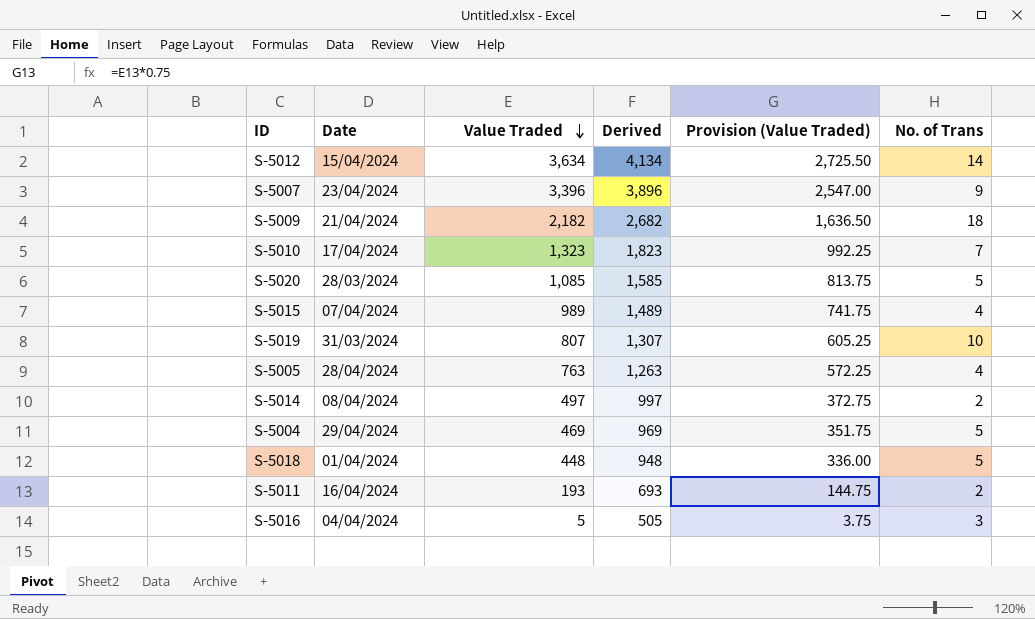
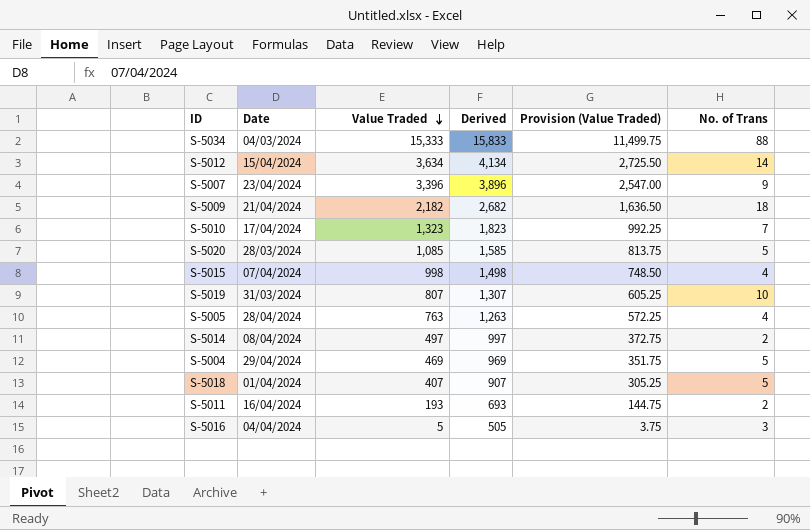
row S-5034: none -> 04/03/2024 | 15,333 | 15,833 | 11,499.75 | 88
S-5015 | Value Traded: 989 -> 998
S-5015 | Derived: 1,489 -> 1,498
S-5015 | Provision (Value Traded): 741.75 -> 748.50
S-5018 | Value Traded: 448 -> 407
S-5018 | Derived: 948 -> 907
S-5018 | Provision (Value Traded): 336.00 -> 305.25

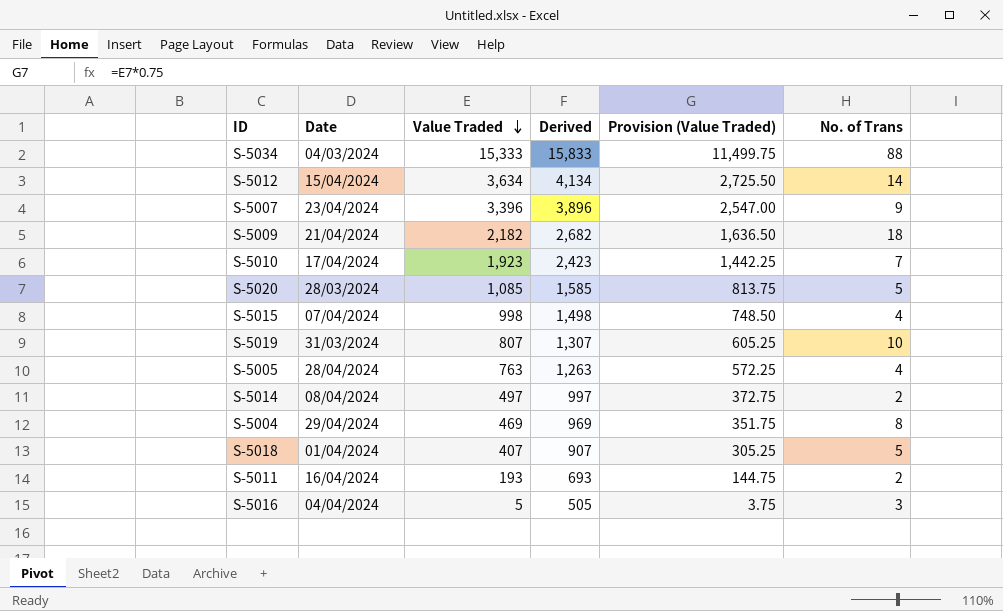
S-5010 | Value Traded: 1,323 -> 1,923
S-5010 | Derived: 1,823 -> 2,423
S-5010 | Provision (Value Traded): 992.25 -> 1,442.25
S-5004 | No. of Trans: 5 -> 8

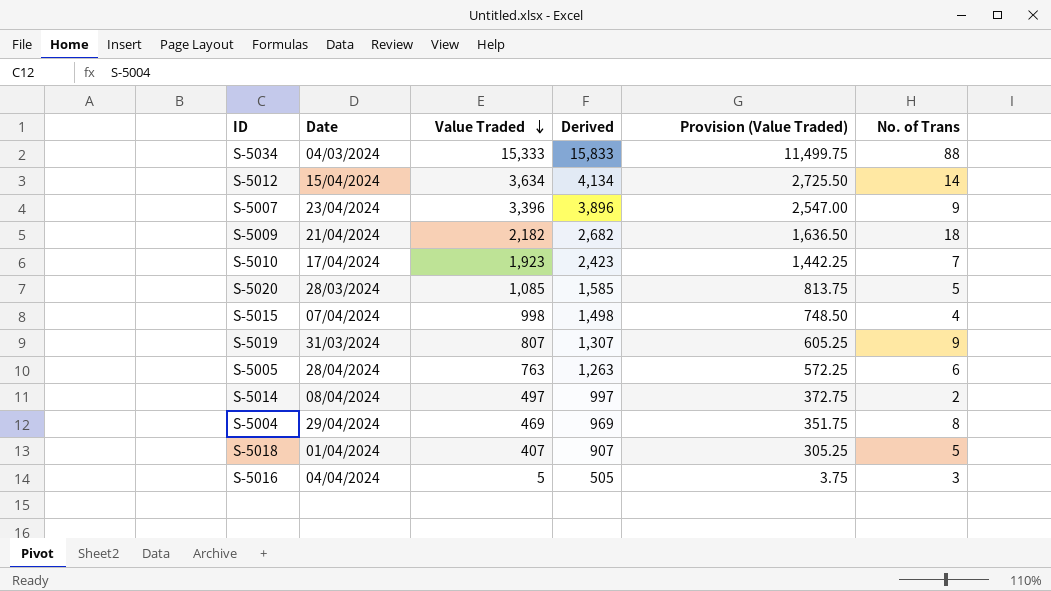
row S-5011: 16/04/2024 | 193 | 693 | 144.75 | 2 -> none
S-5019 | No. of Trans: 10 -> 9
S-5005 | No. of Trans: 4 -> 6

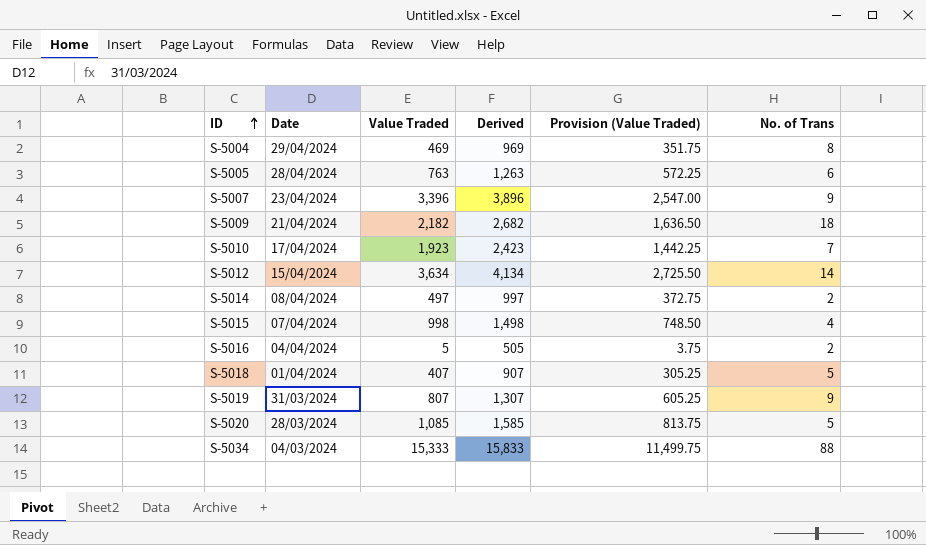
row order: Value Traded descending -> ID ascending
S-5016 | No. of Trans: 3 -> 2

